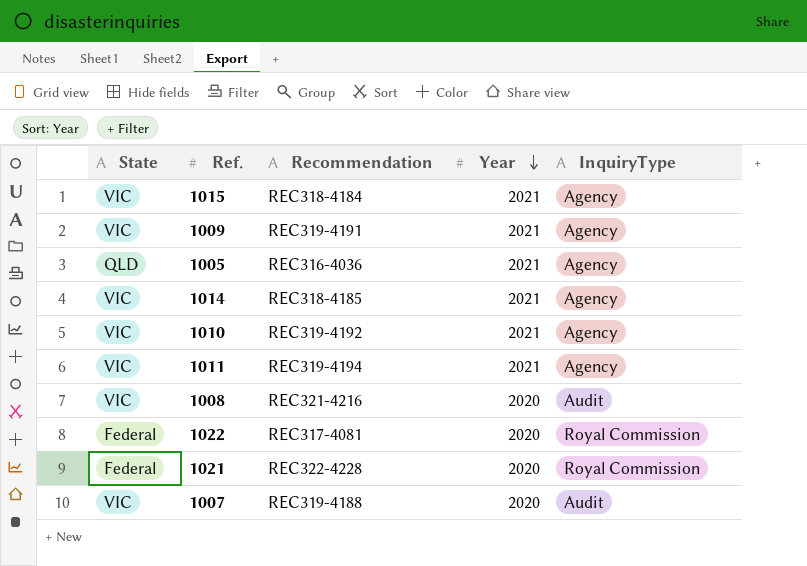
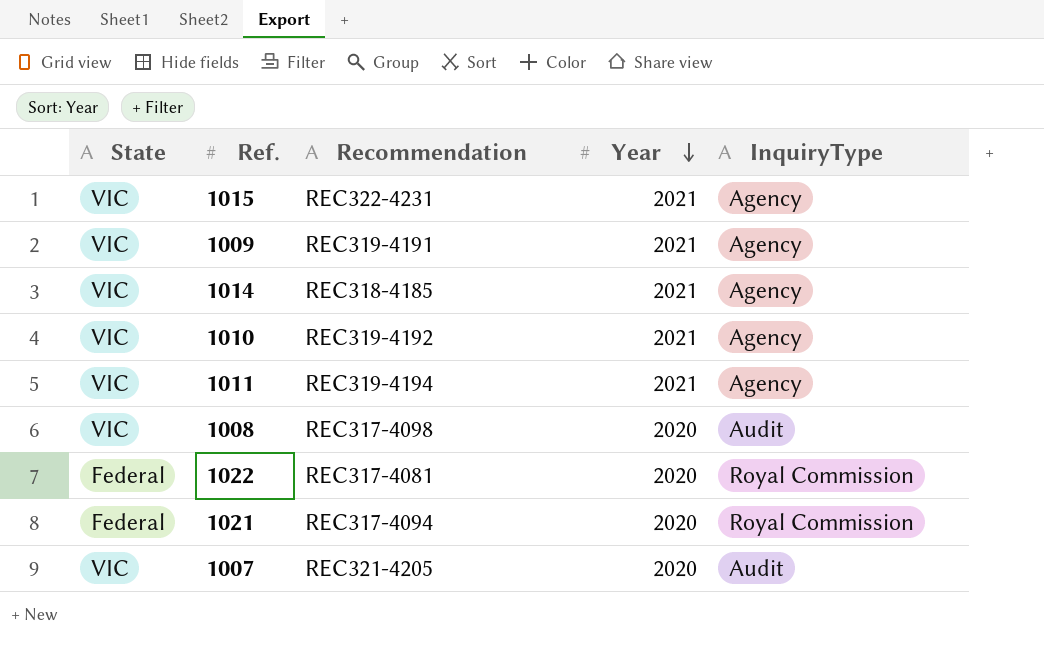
row 1005: QLD | REC316-4036 | 2021 | Agency -> none
1015 | Recommendation: REC318-4184 -> REC322-4231
1008 | Recommendation: REC321-4216 -> REC317-4098
1021 | Recommendation: REC322-4228 -> REC317-4094
1007 | Recommendation: REC319-4188 -> REC321-4205

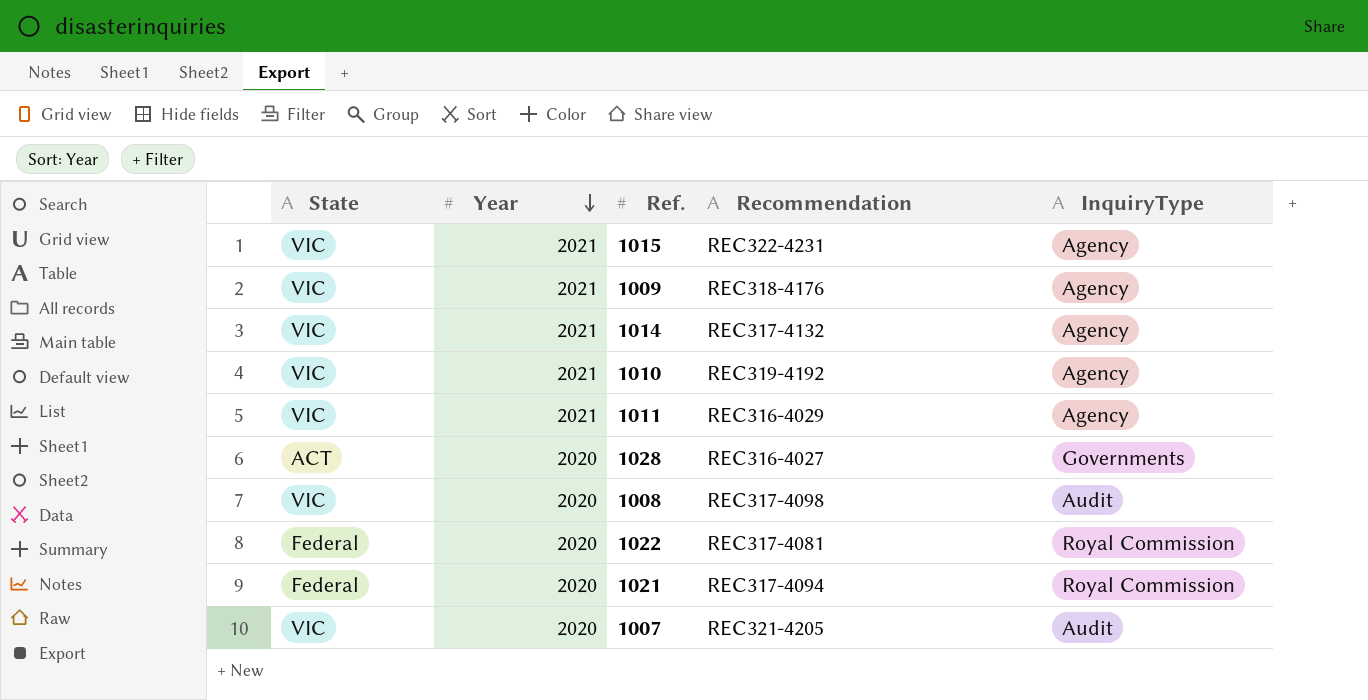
column Year | position: 4 -> 2
1009 | Recommendation: REC319-4191 -> REC318-4176
1014 | Recommendation: REC318-4185 -> REC317-4132
1011 | Recommendation: REC319-4194 -> REC316-4029
row 1028: none -> ACT | 2020 | REC316-4027 | Governments

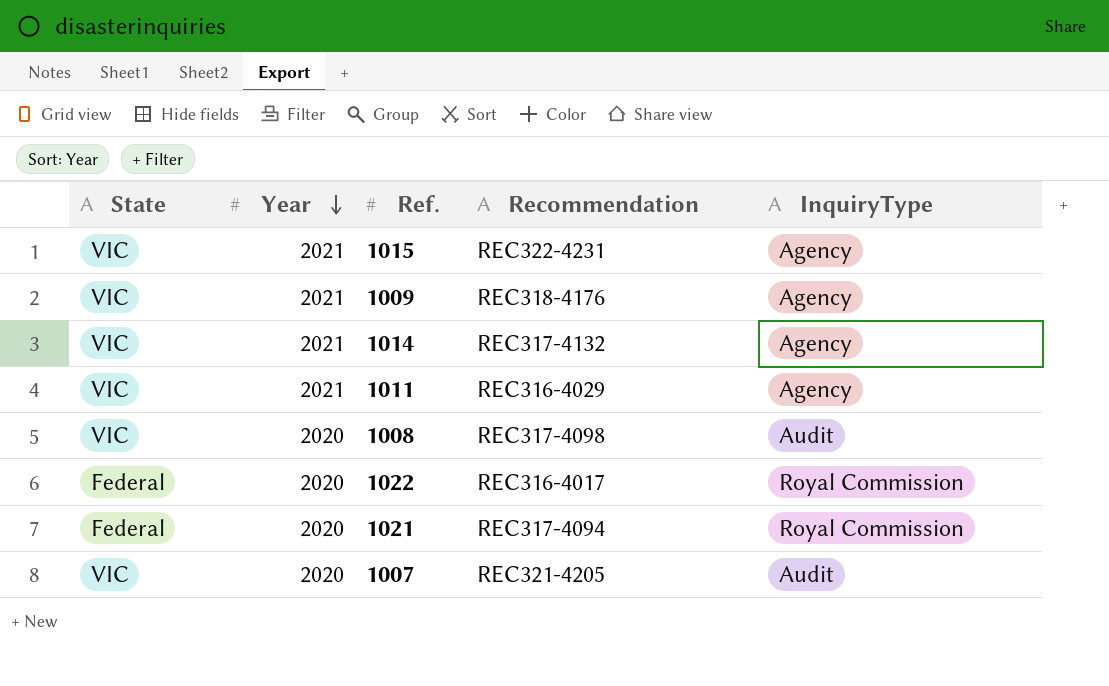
row 1010: VIC | 2021 | REC319-4192 | Agency -> none
row 1028: ACT | 2020 | REC316-4027 | Governments -> none
1022 | Recommendation: REC317-4081 -> REC316-4017

